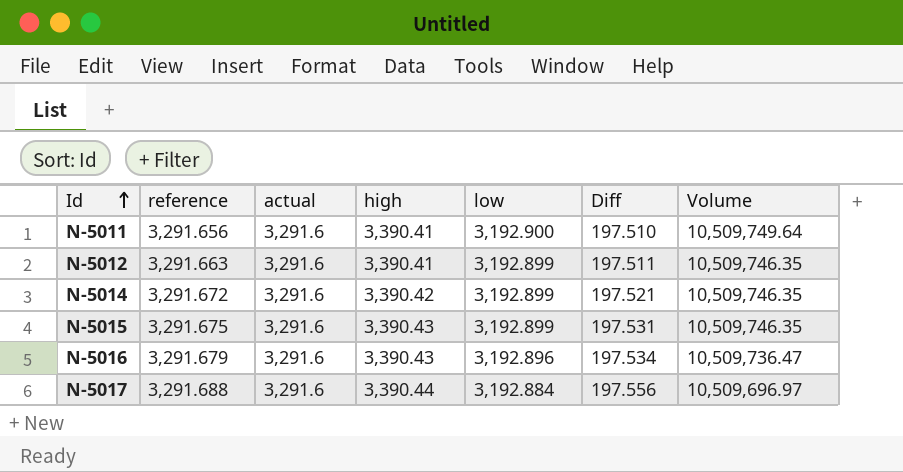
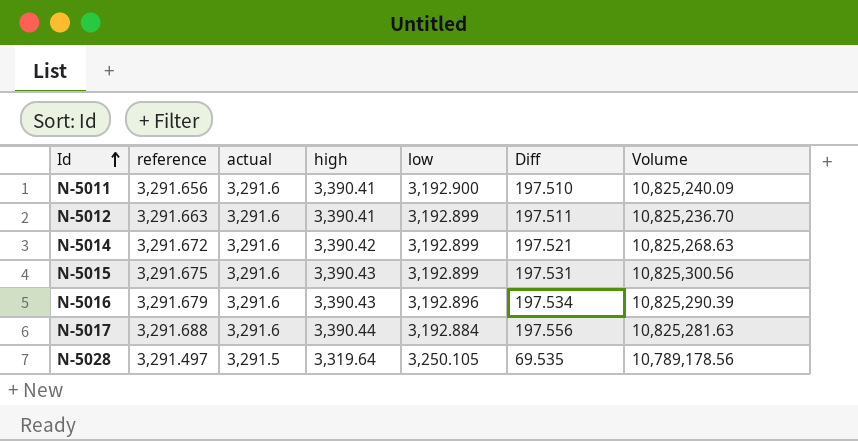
column Volume | formula: [actual] * [low] -> [high] * [low]
row N-5028: none -> 3,291.497 | 3,291.5 | 3,319.64 | 3,250.105 | 69.535 | 10,789,178.56

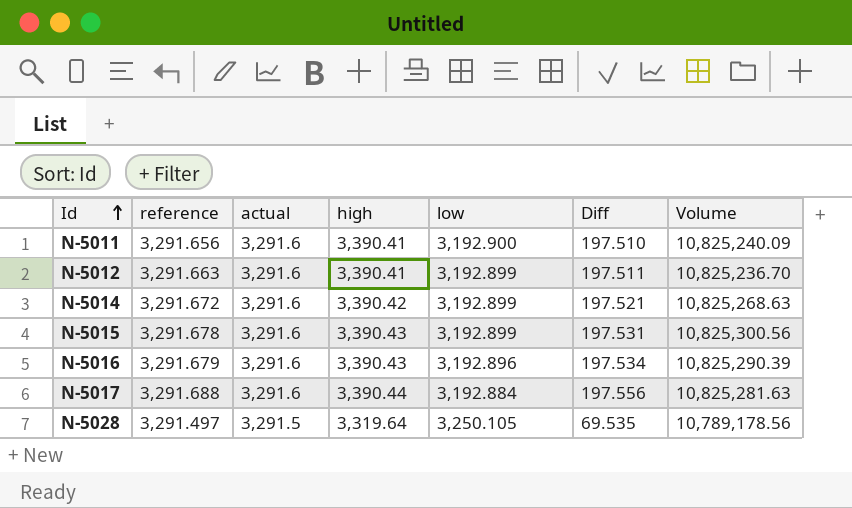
N-5015 | reference: 3,291.675 -> 3,291.678

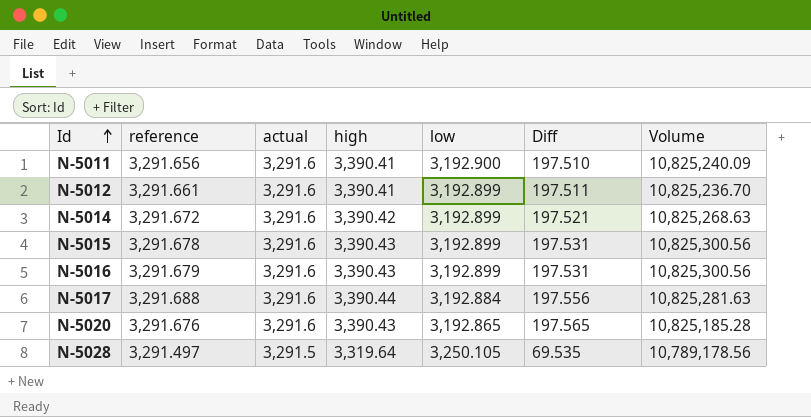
N-5012 | reference: 3,291.663 -> 3,291.661
N-5016 | low: 3,192.896 -> 3,192.899
N-5016 | Diff: 197.534 -> 197.531
N-5016 | Volume: 10,825,290.39 -> 10,825,300.56
row N-5020: none -> 3,291.676 | 3,291.6 | 3,390.43 | 3,192.865 | 197.565 | 10,825,185.28

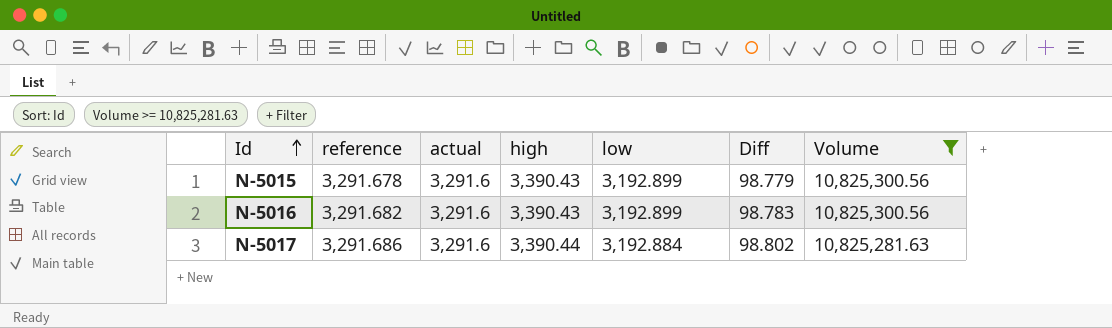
filter: none -> Volume >= 10,825,281.63
column Diff | formula: [high] - [low] -> [reference] - [low]
N-5016 | reference: 3,291.679 -> 3,291.682
N-5017 | reference: 3,291.688 -> 3,291.686

